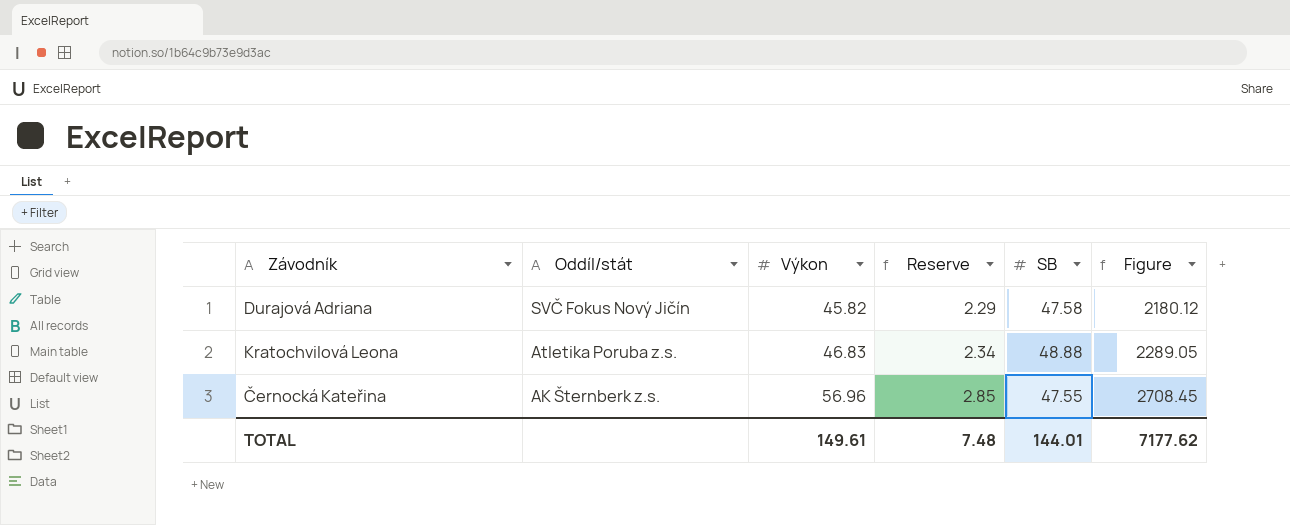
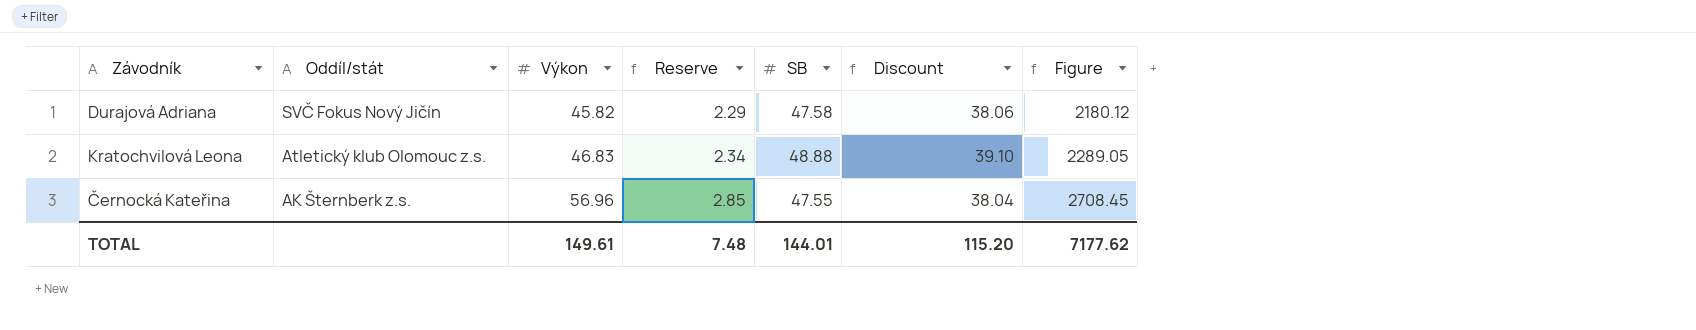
column Discount | formula: none -> [SB] * 0.8
Kratochvilová Leona | Oddíl/stát: Atletika Poruba z.s. -> Atletický klub Olomouc z.s.

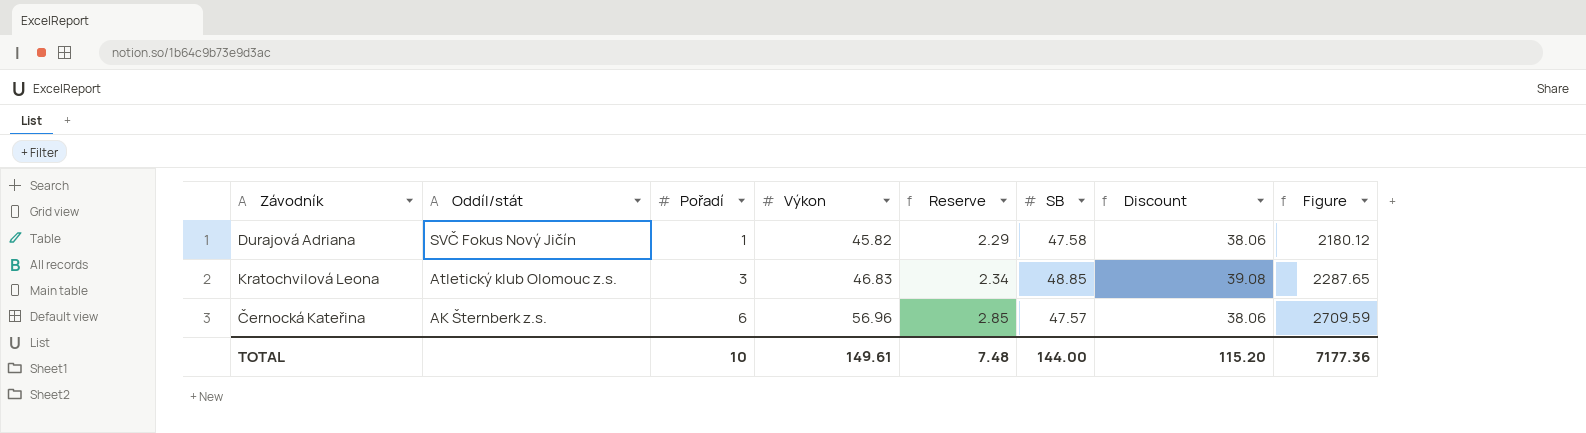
column Pořadí | position: none -> 3
Kratochvilová Leona | SB: 48.88 -> 48.85
Kratochvilová Leona | Discount: 39.10 -> 39.08
Kratochvilová Leona | Figure: 2289.05 -> 2287.65
Černocká Kateřina | SB: 47.55 -> 47.57
Černocká Kateřina | Discount: 38.04 -> 38.06
Černocká Kateřina | Figure: 2708.45 -> 2709.59
TOTAL | SB: 144.01 -> 144.00
TOTAL | Figure: 7177.62 -> 7177.36

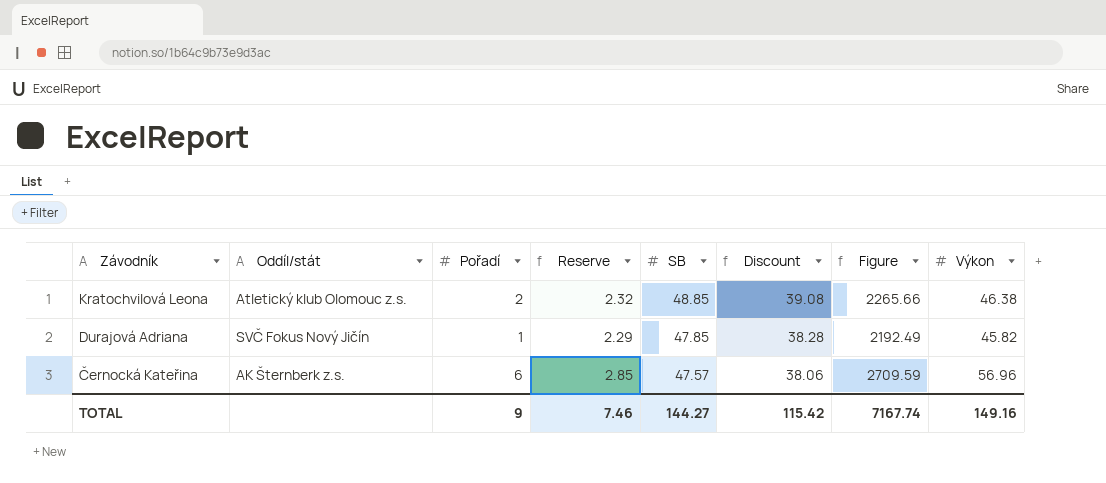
row order: Oddíl/stát descending -> Závodník descending
column Výkon | position: 4 -> 8
Kratochvilová Leona | Pořadí: 3 -> 2
Kratochvilová Leona | Reserve: 2.34 -> 2.32
Kratochvilová Leona | Figure: 2287.65 -> 2265.66
Kratochvilová Leona | Výkon: 46.83 -> 46.38
Durajová Adriana | SB: 47.58 -> 47.85
Durajová Adriana | Discount: 38.06 -> 38.28
Durajová Adriana | Figure: 2180.12 -> 2192.49
TOTAL | Pořadí: 10 -> 9
TOTAL | Reserve: 7.48 -> 7.46
TOTAL | SB: 144.00 -> 144.27
TOTAL | Discount: 115.20 -> 115.42
TOTAL | Figure: 7177.36 -> 7167.74
TOTAL | Výkon: 149.61 -> 149.16

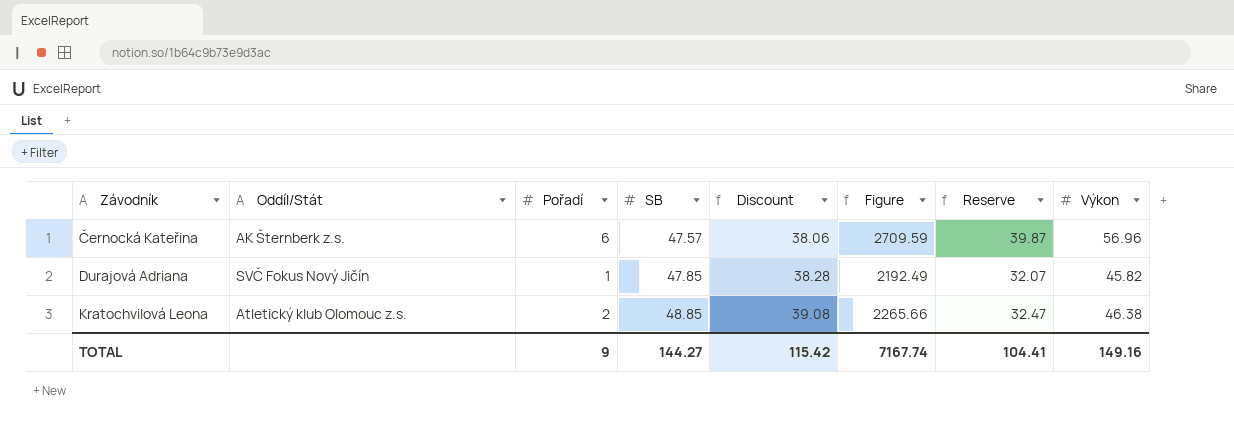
row order: Závodník descending -> Závodník ascending
column name: Oddíl/stát -> Oddíl/Stát
column Reserve | formula: [Výkon] * 0.05 -> [Výkon] * 0.7
column Reserve | position: 4 -> 7
TOTAL | Reserve: 7.46 -> 104.41

